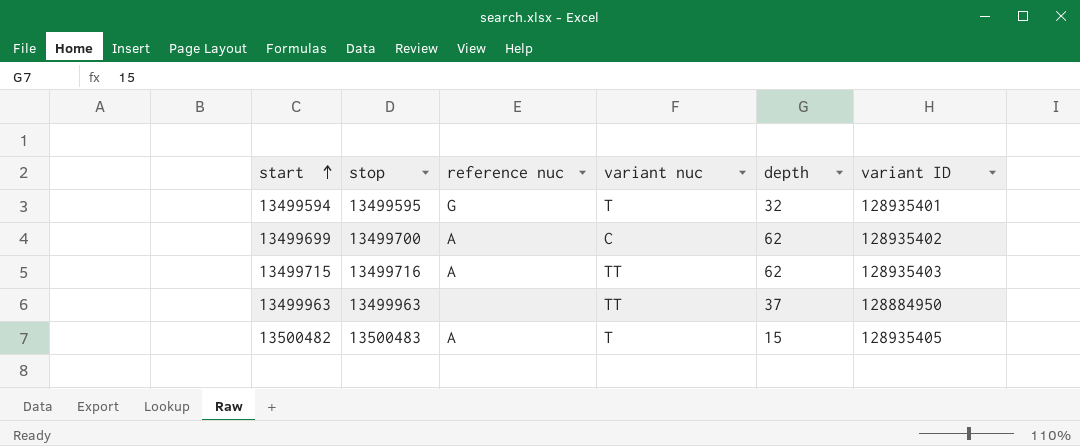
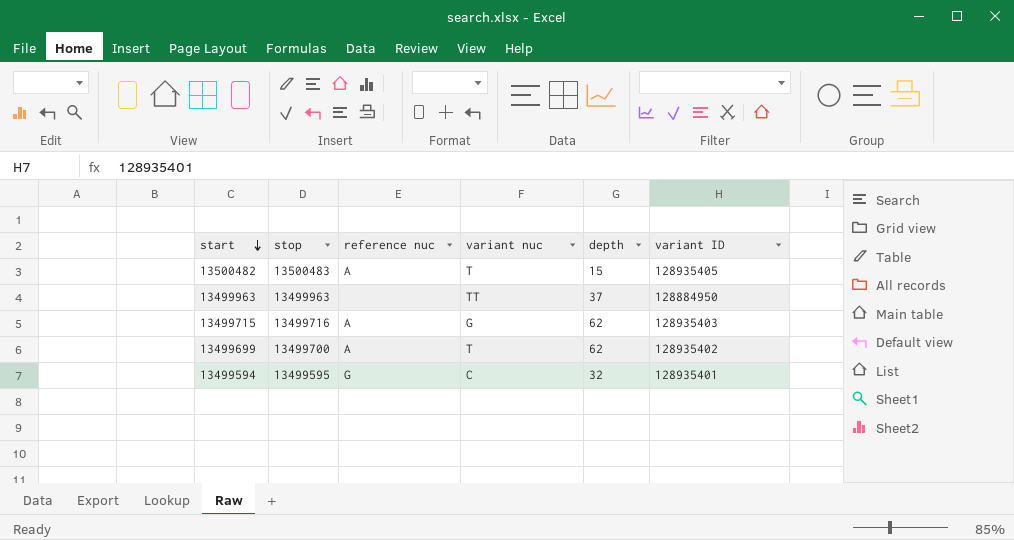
row order: start ascending -> start descending
13499715 | variant nuc: TT -> G
13499699 | variant nuc: C -> T
13499594 | variant nuc: T -> C

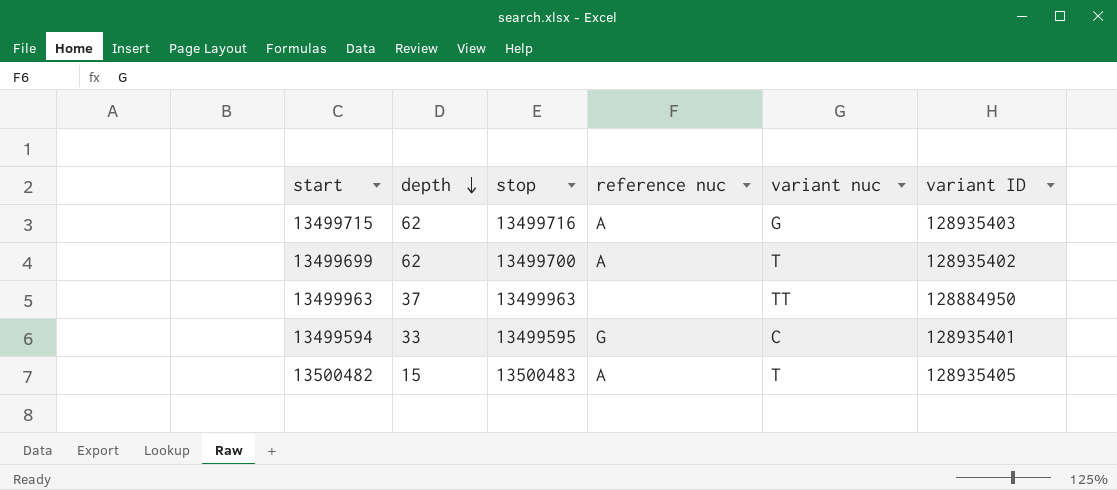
row order: start descending -> depth descending
column depth | position: 5 -> 2
13499594 | depth: 32 -> 33

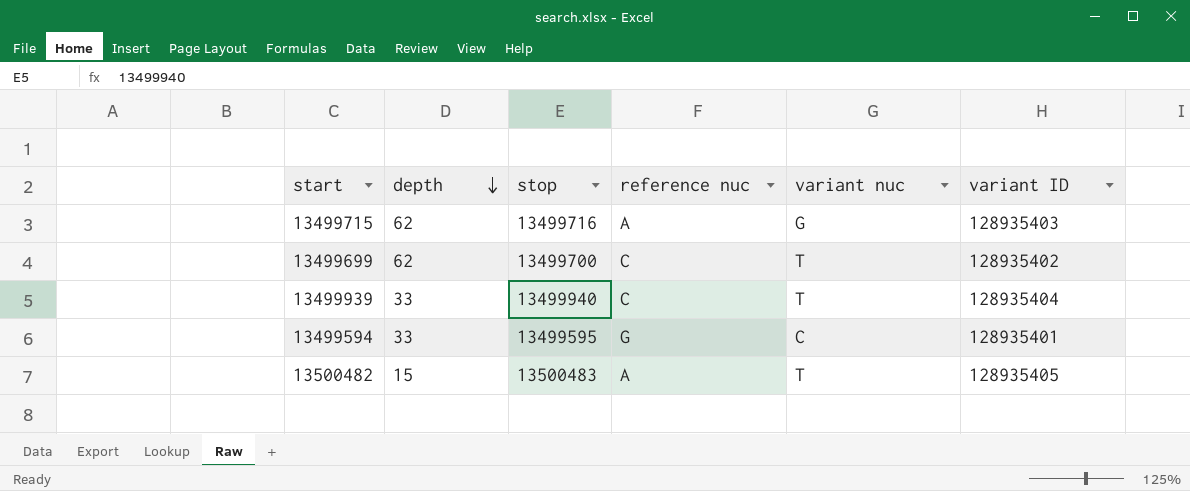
row 13499963: 37 | 13499963 | none | TT | 128884950 -> none
13499699 | reference nuc: A -> C
row 13499939: none -> 33 | 13499940 | C | T | 128935404

